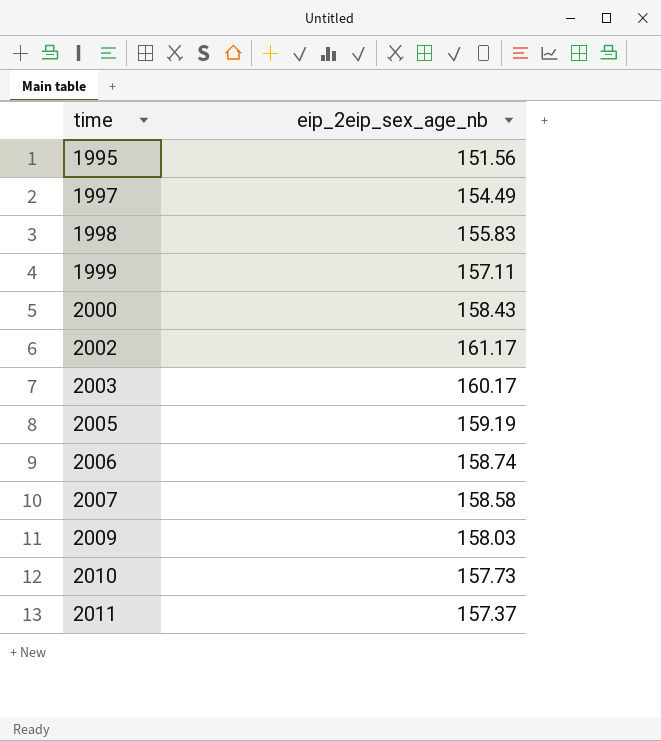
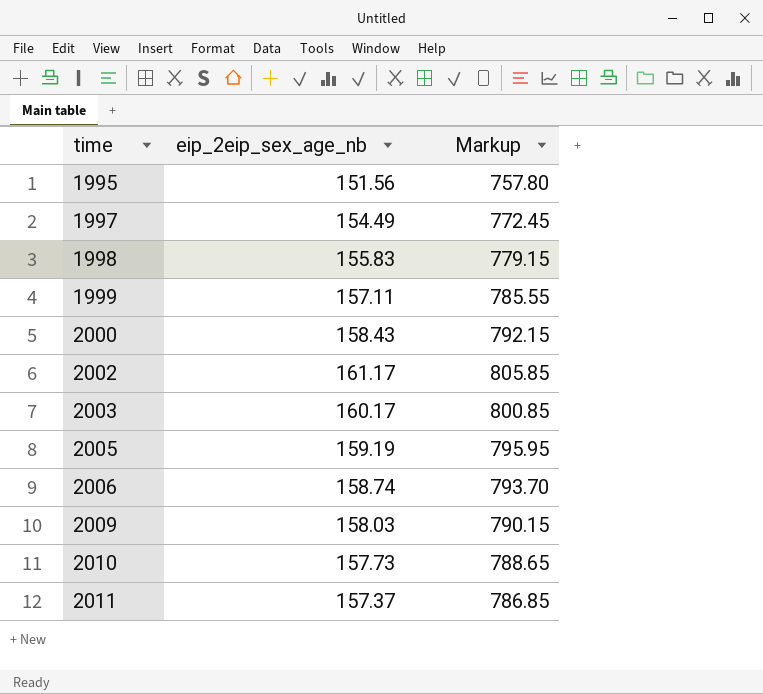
column Markup | formula: none -> [eip_2eip_sex_age_nb] * 5
row 2007: 158.58 -> none

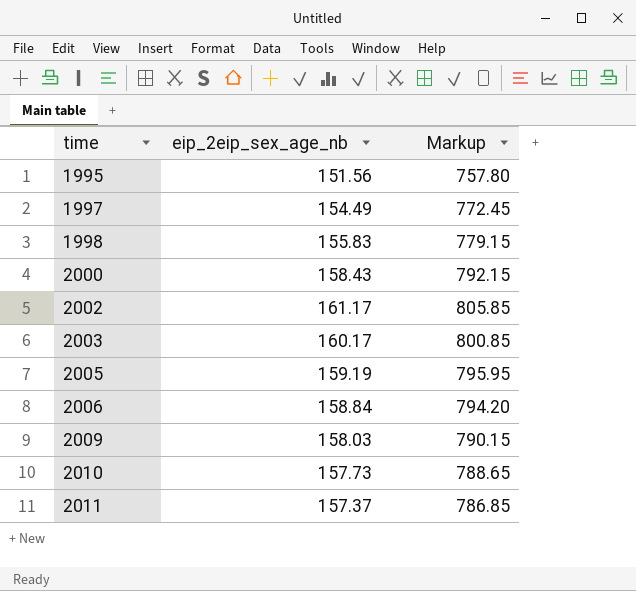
row 1999: 157.11 | 785.55 -> none
2006 | eip_2eip_sex_age_nb: 158.74 -> 158.84
2006 | Markup: 793.70 -> 794.20

